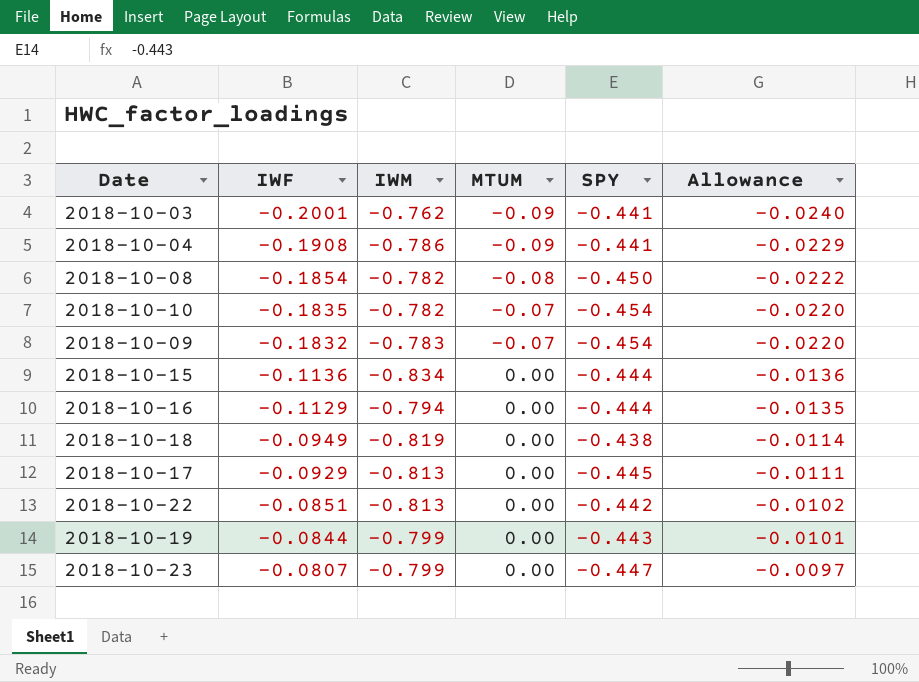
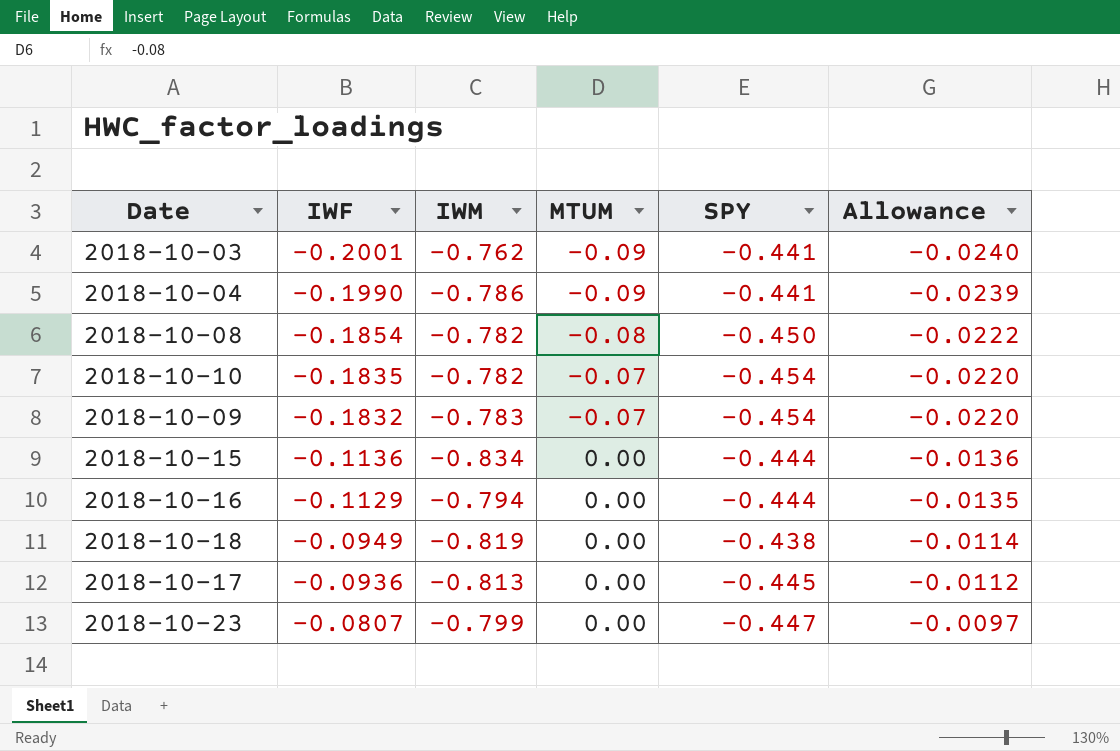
row 2018-10-22: -0.0851 | -0.813 | 0.00 | -0.442 | -0.0102 -> none
row 2018-10-19: -0.0844 | -0.799 | 0.00 | -0.443 | -0.0101 -> none
2018-10-04 | IWF: -0.1908 -> -0.1990
2018-10-04 | Allowance: -0.0229 -> -0.0239
2018-10-17 | IWF: -0.0929 -> -0.0936
2018-10-17 | Allowance: -0.0111 -> -0.0112

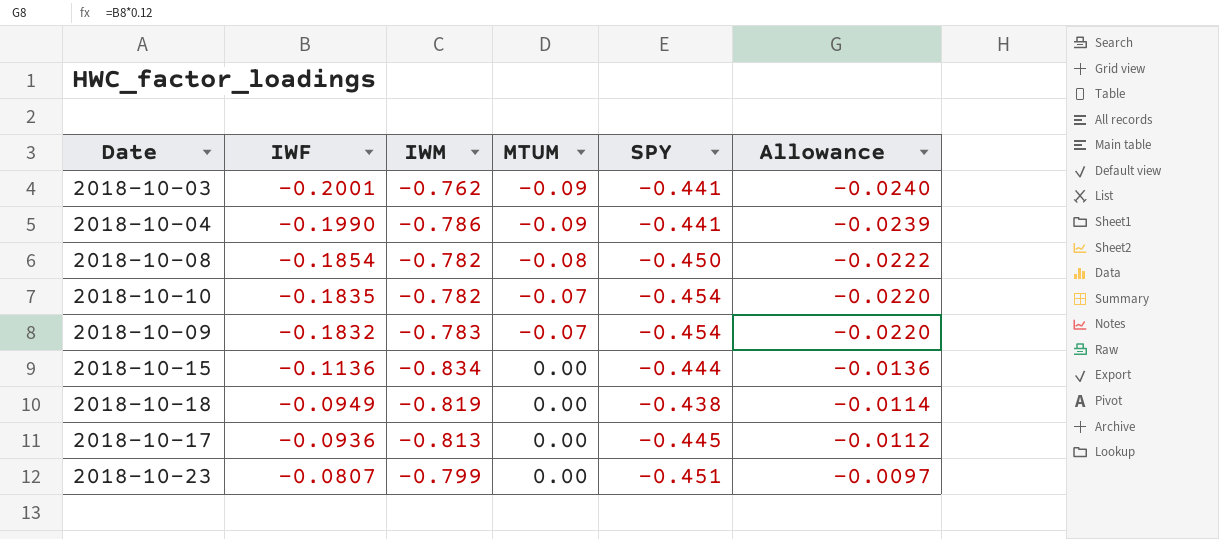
row 2018-10-16: -0.1129 | -0.794 | 0.00 | -0.444 | -0.0135 -> none
2018-10-23 | SPY: -0.447 -> -0.451

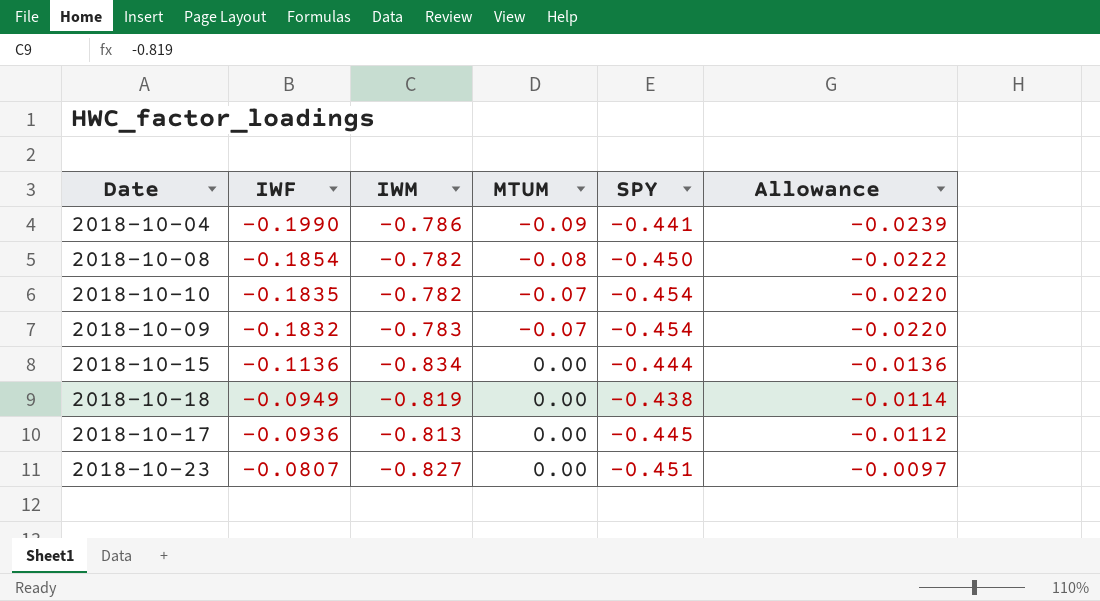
row 2018-10-03: -0.2001 | -0.762 | -0.09 | -0.441 | -0.0240 -> none
2018-10-23 | IWM: -0.799 -> -0.827

